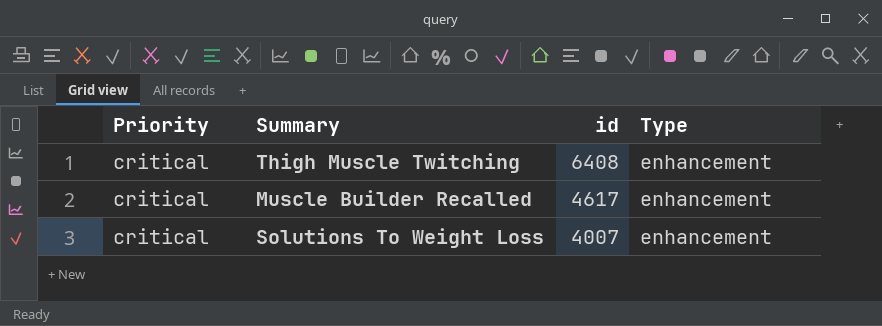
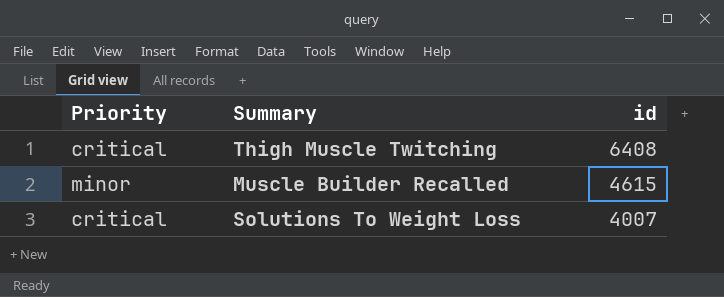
column Type | position: 4 -> none
Muscle Builder Recalled | Priority: critical -> minor
Muscle Builder Recalled | id: 4617 -> 4615

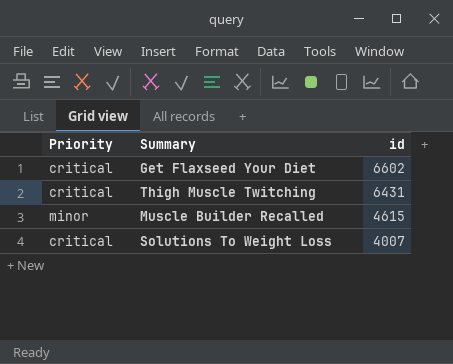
row Get Flaxseed Your Diet: none -> critical | 6602
Thigh Muscle Twitching | id: 6408 -> 6431

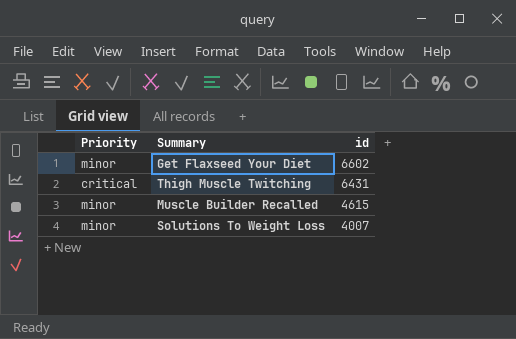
Get Flaxseed Your Diet | Priority: critical -> minor
Solutions To Weight Loss | Priority: critical -> minor

